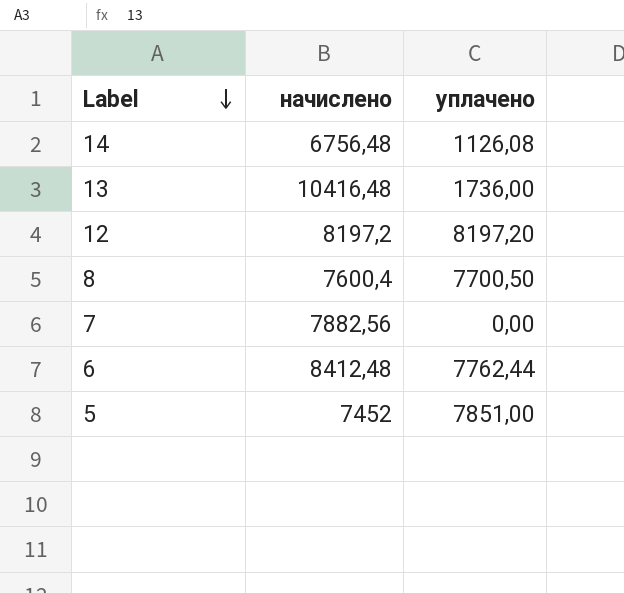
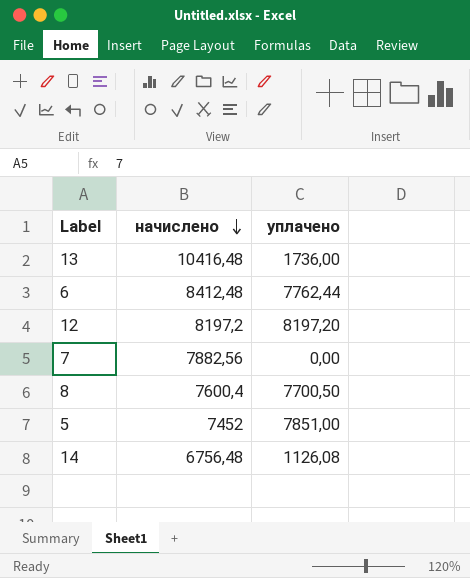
row order: Label descending -> начислено descending

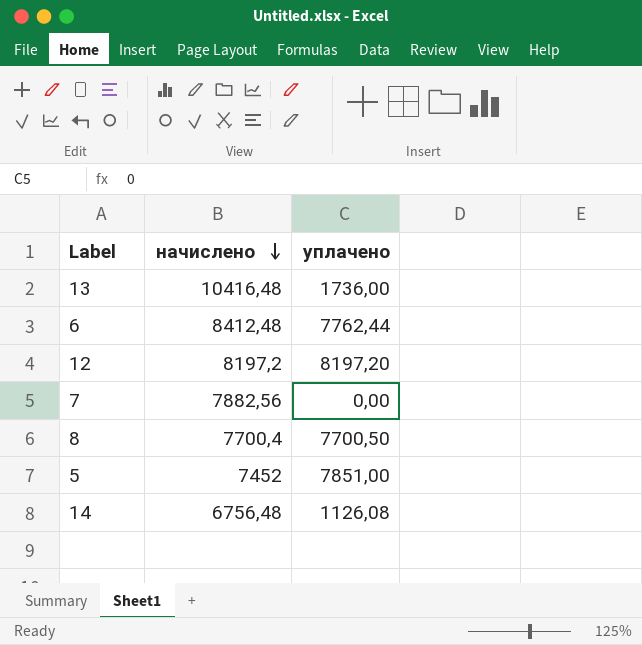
8 | начислено: 7600,4 -> 7700,4

